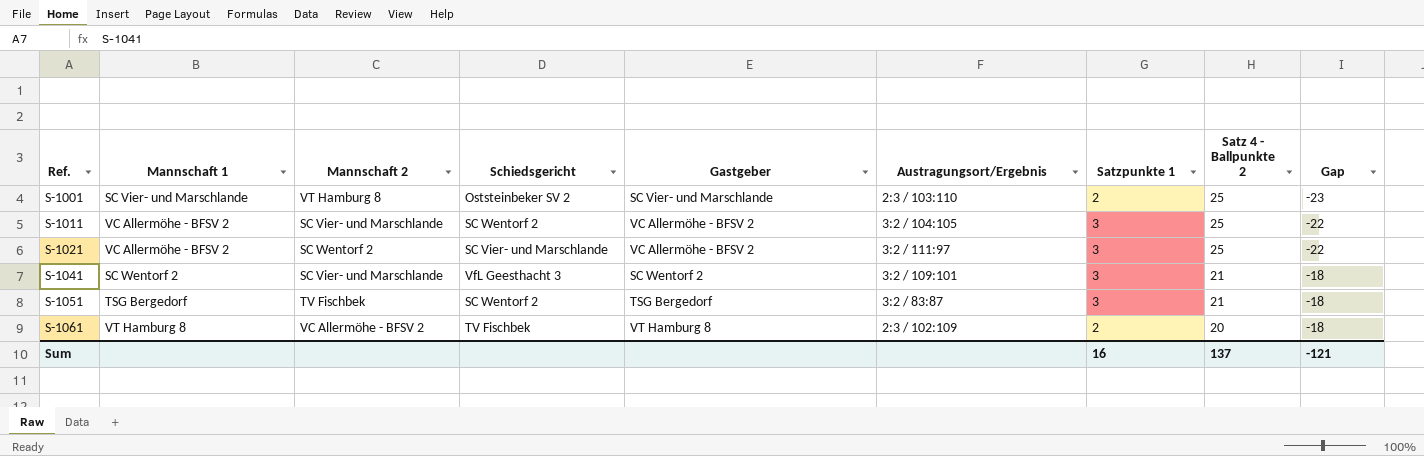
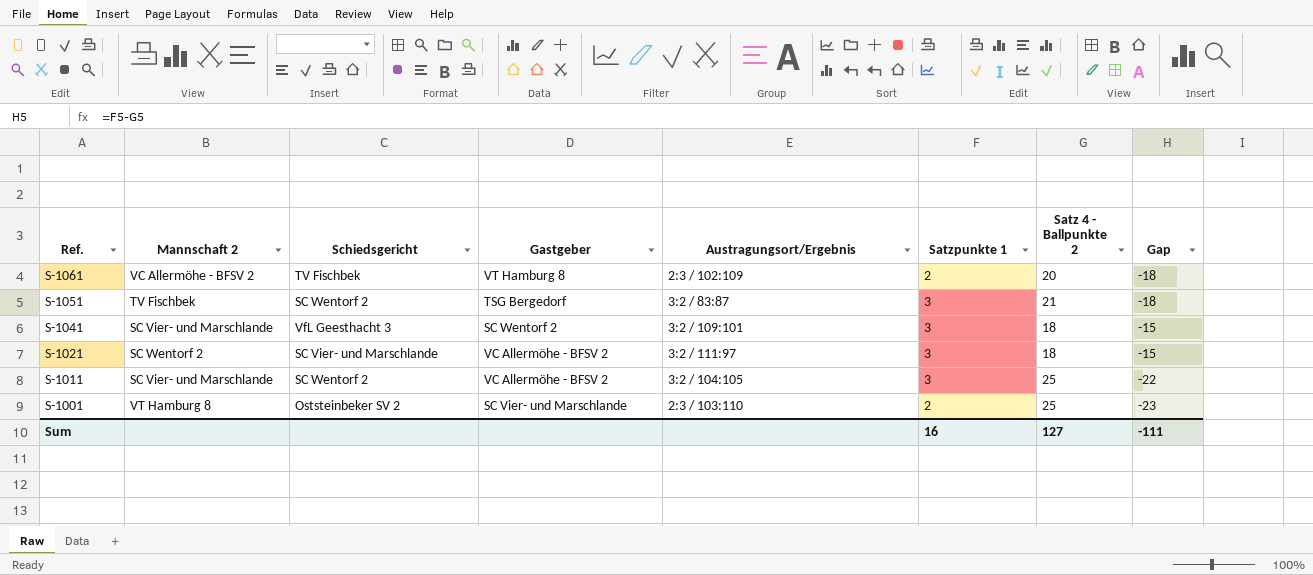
row order: Ref. ascending -> Ref. descending
column Mannschaft 1 | position: 2 -> none
S-1041 | Satz 4 - Ballpunkte 2: 21 -> 18
S-1041 | Gap: -18 -> -15
S-1021 | Satz 4 - Ballpunkte 2: 25 -> 18
S-1021 | Gap: -22 -> -15
Sum | Satz 4 - Ballpunkte 2: 137 -> 127
Sum | Gap: -121 -> -111

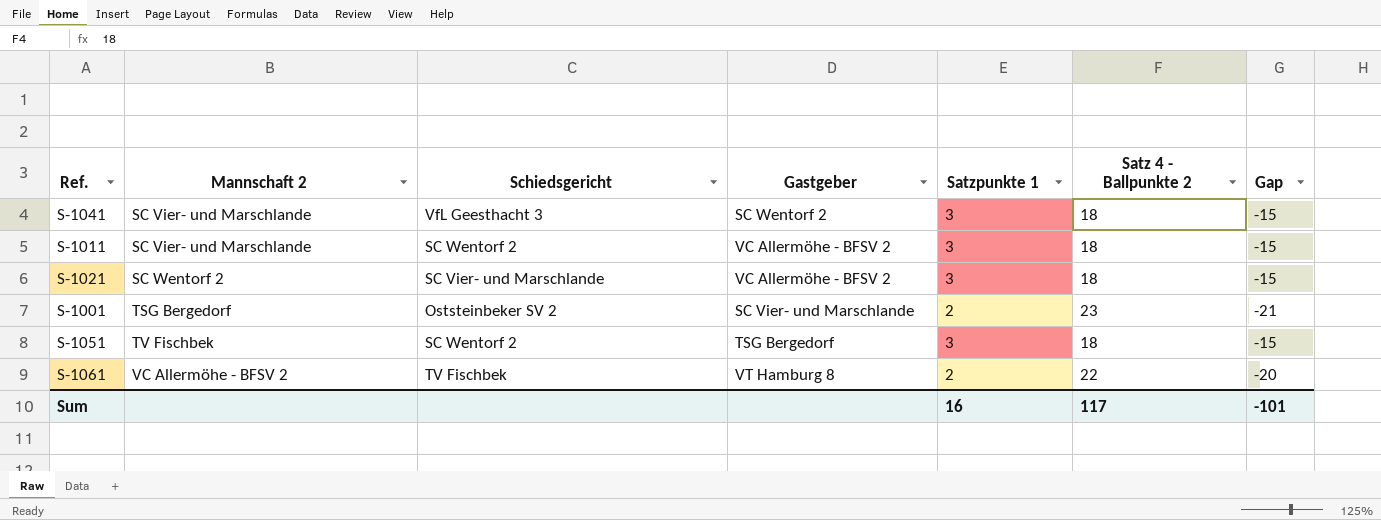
row order: Ref. descending -> Mannschaft 2 ascending
column Austragungsort/Ergebnis | position: 5 -> none
S-1011 | Satz 4 - Ballpunkte 2: 25 -> 18
S-1011 | Gap: -22 -> -15
S-1001 | Mannschaft 2: VT Hamburg 8 -> TSG Bergedorf
S-1001 | Satz 4 - Ballpunkte 2: 25 -> 23
S-1001 | Gap: -23 -> -21
S-1051 | Satz 4 - Ballpunkte 2: 21 -> 18
S-1051 | Gap: -18 -> -15
S-1061 | Satz 4 - Ballpunkte 2: 20 -> 22
S-1061 | Gap: -18 -> -20
Sum | Satz 4 - Ballpunkte 2: 127 -> 117
Sum | Gap: -111 -> -101

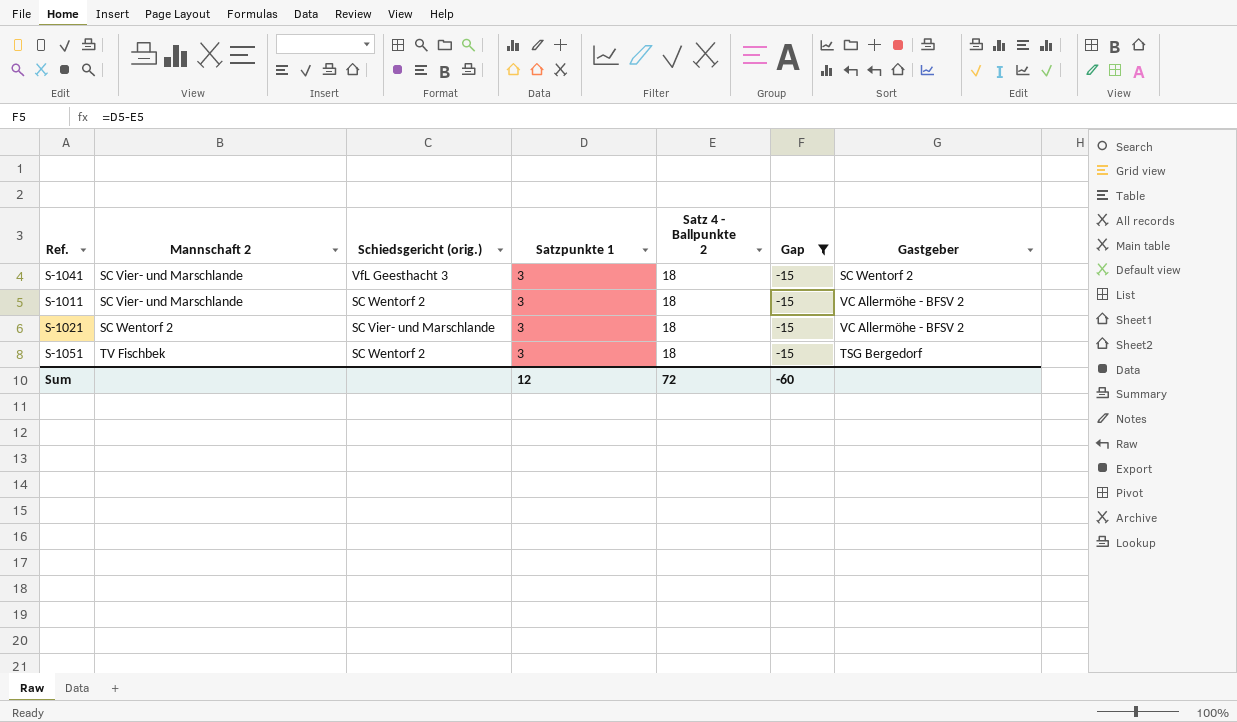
filter: none -> Gap = -15
column name: Schiedsgericht -> Schiedsgericht (orig.)
column Gastgeber | position: 4 -> 7
Sum | Satzpunkte 1: 16 -> 12
Sum | Satz 4 - Ballpunkte 2: 117 -> 72
Sum | Gap: -101 -> -60

